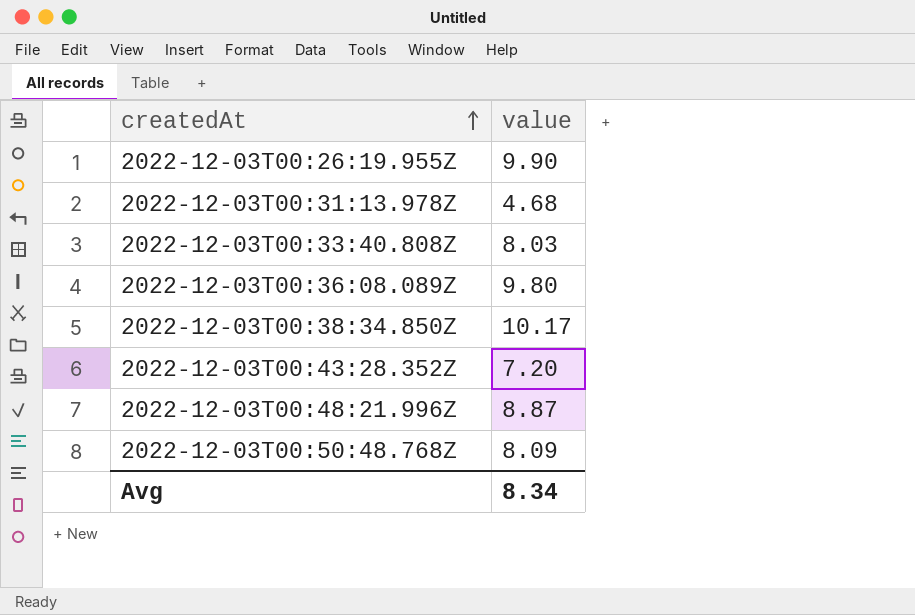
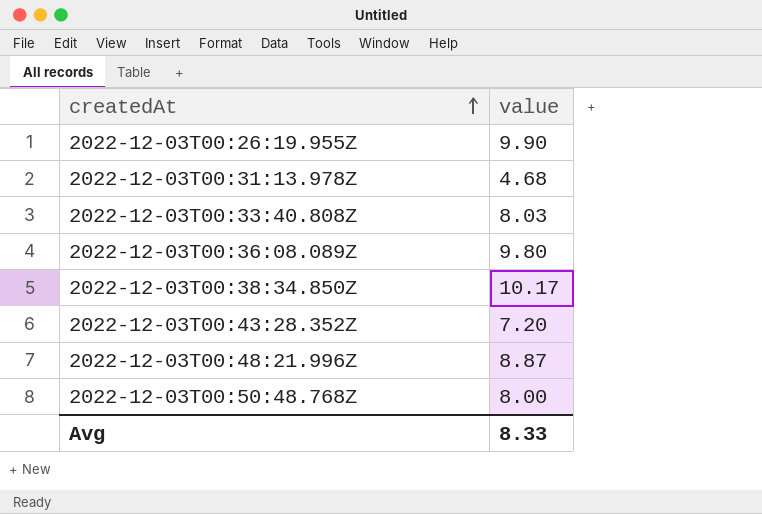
2022-12-03T00:50:48.768Z | value: 8.09 -> 8.00
Avg | value: 8.34 -> 8.33

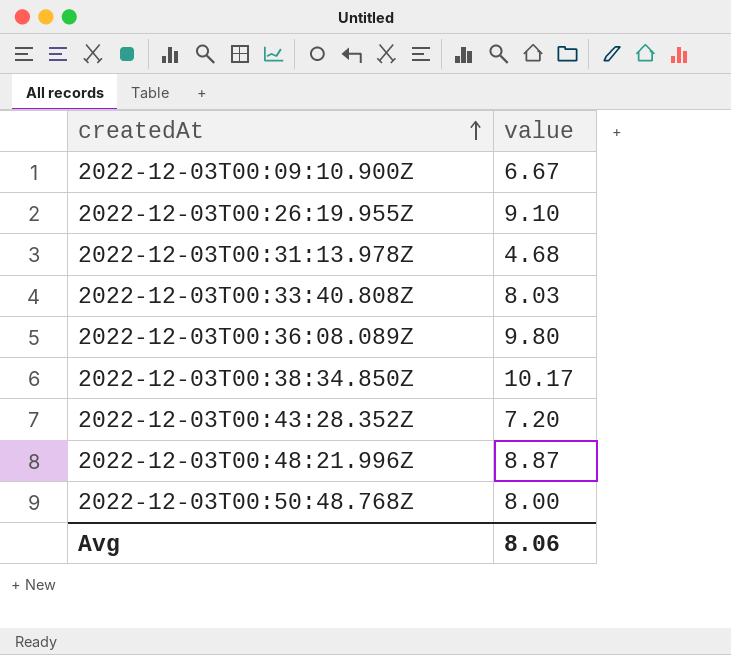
row 2022-12-03T00:09:10.900Z: none -> 6.67
2022-12-03T00:26:19.955Z | value: 9.90 -> 9.10
Avg | value: 8.33 -> 8.06

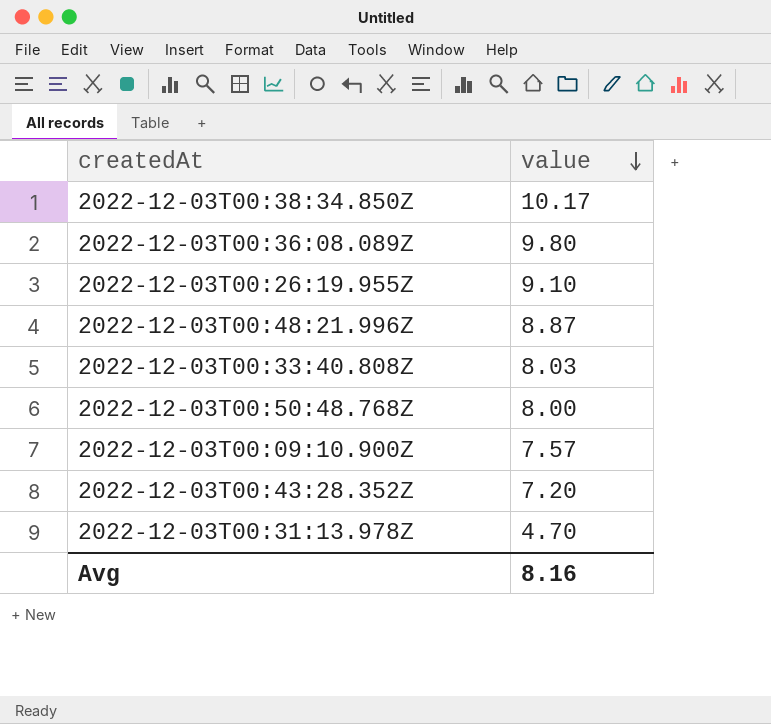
row order: createdAt ascending -> value descending
2022-12-03T00:09:10.900Z | value: 6.67 -> 7.57
2022-12-03T00:31:13.978Z | value: 4.68 -> 4.70
Avg | value: 8.06 -> 8.16

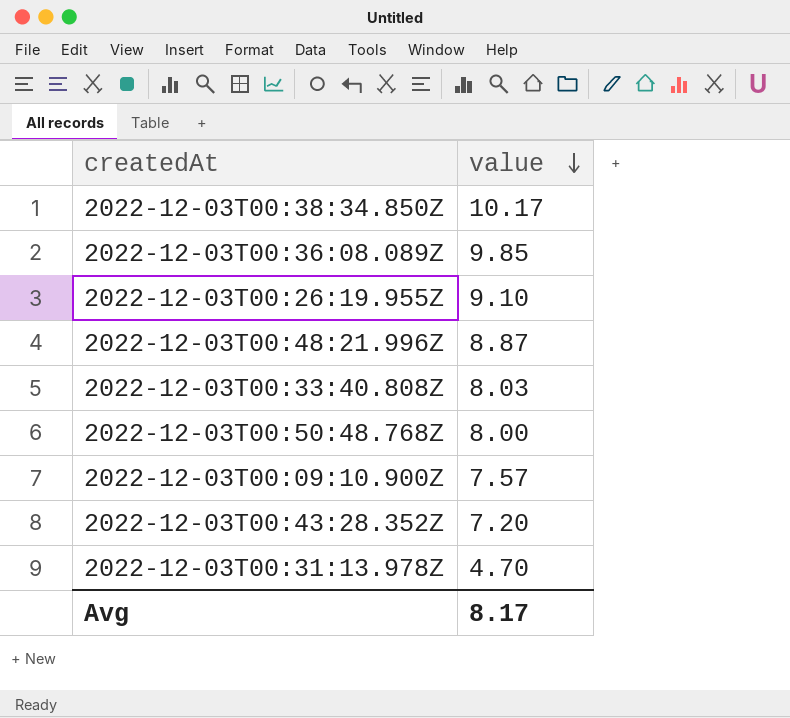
2022-12-03T00:36:08.089Z | value: 9.80 -> 9.85
Avg | value: 8.16 -> 8.17

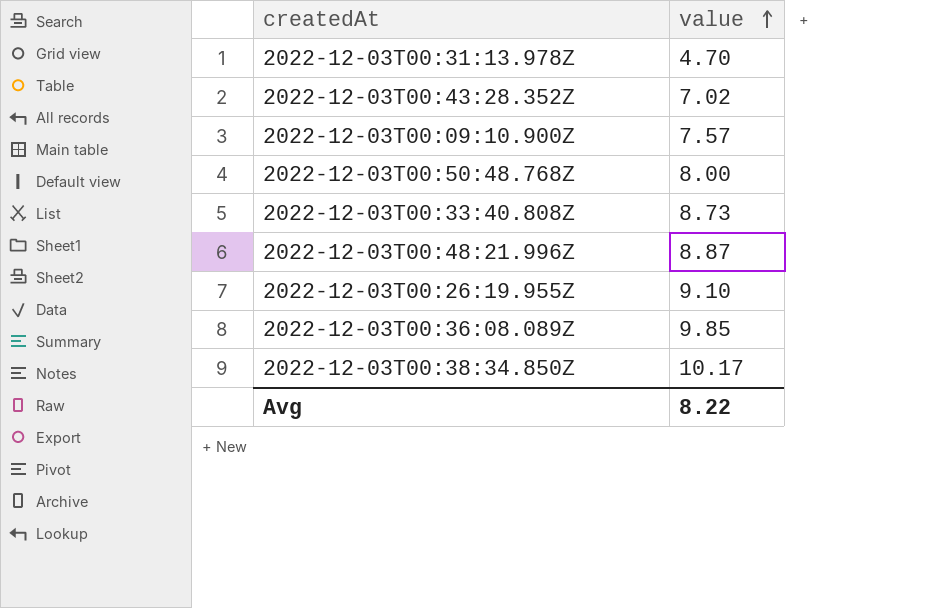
row order: value descending -> value ascending
2022-12-03T00:43:28.352Z | value: 7.20 -> 7.02
2022-12-03T00:33:40.808Z | value: 8.03 -> 8.73
Avg | value: 8.17 -> 8.22

